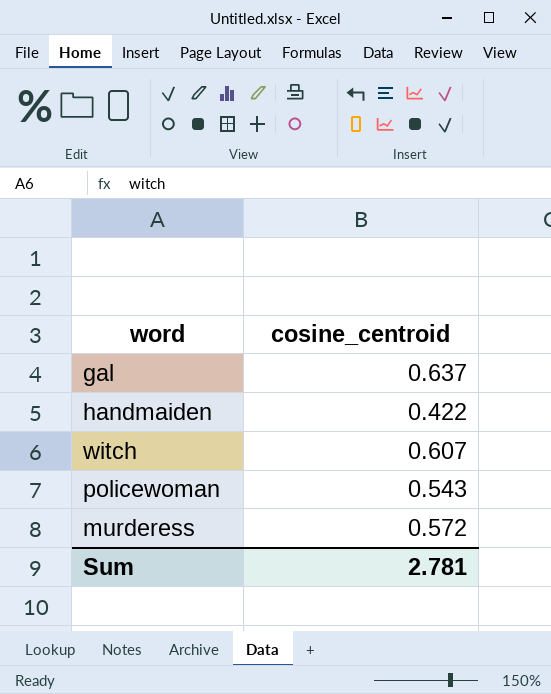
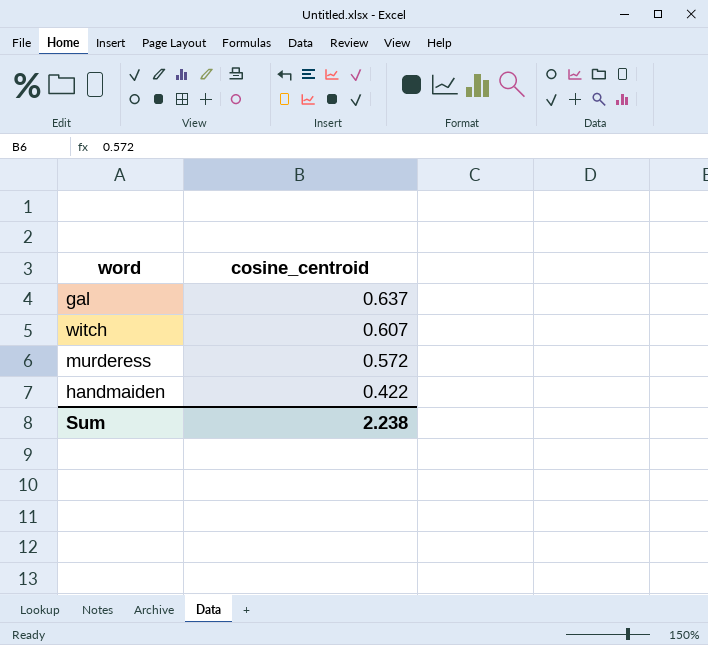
row order: none -> cosine_centroid descending
row policewoman: 0.543 -> none
Sum | cosine_centroid: 2.781 -> 2.238

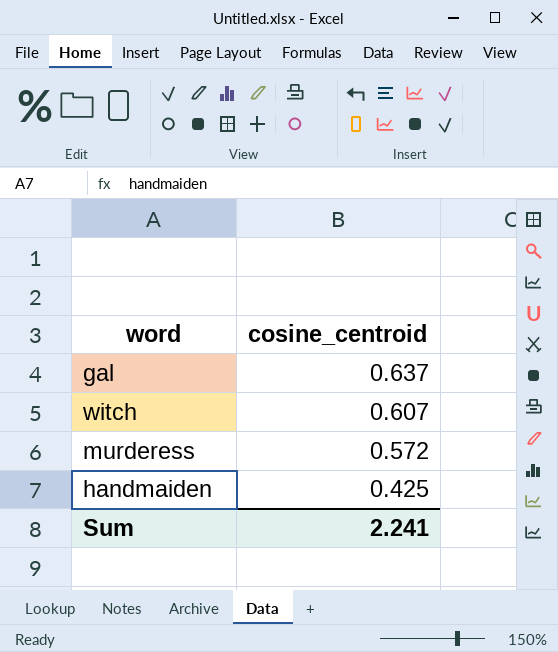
handmaiden | cosine_centroid: 0.422 -> 0.425
Sum | cosine_centroid: 2.238 -> 2.241

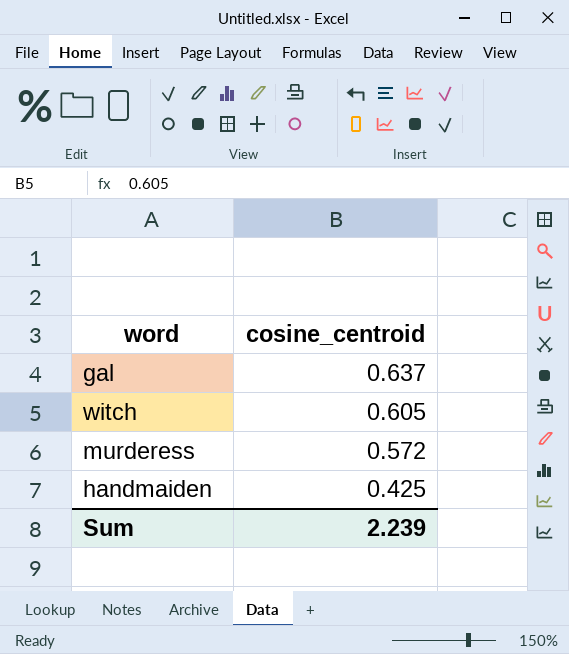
witch | cosine_centroid: 0.607 -> 0.605
Sum | cosine_centroid: 2.241 -> 2.239

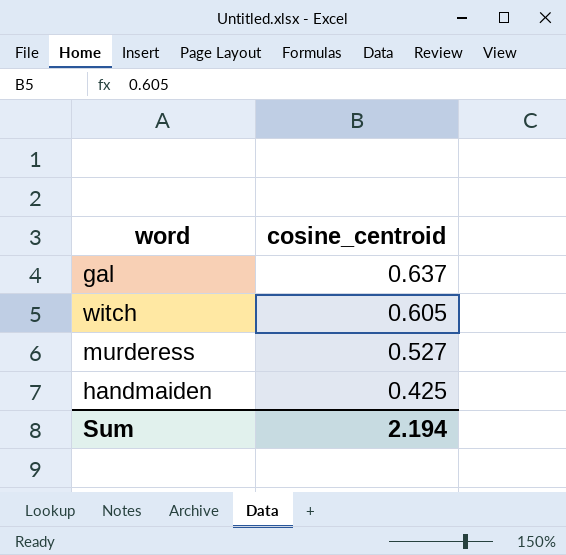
murderess | cosine_centroid: 0.572 -> 0.527
Sum | cosine_centroid: 2.239 -> 2.194

